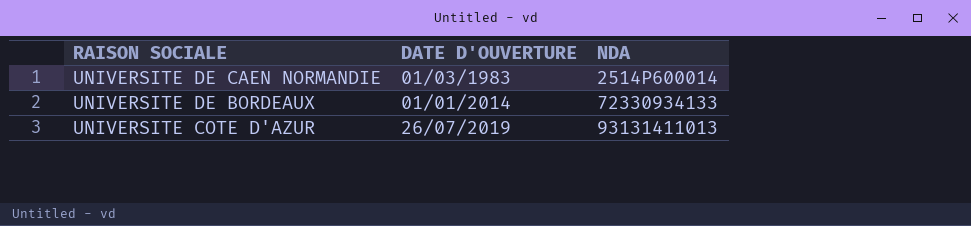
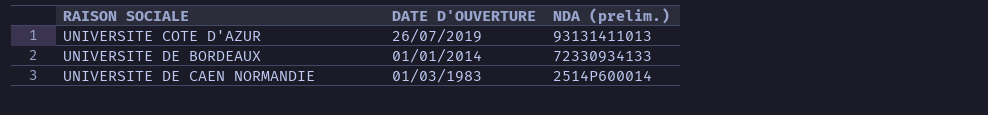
row order: RAISON SOCIALE descending -> RAISON SOCIALE ascending
column name: NDA -> NDA (prelim.)

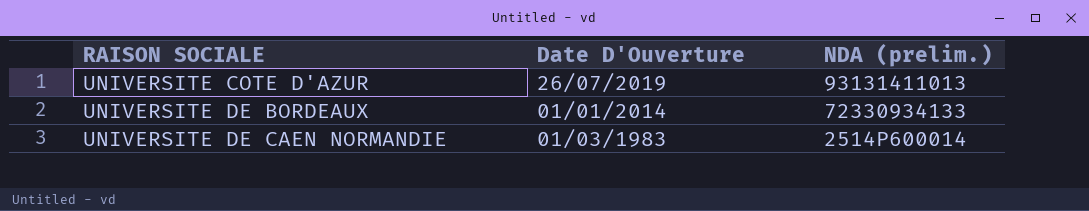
column name: DATE D'OUVERTURE -> Date D'Ouverture

